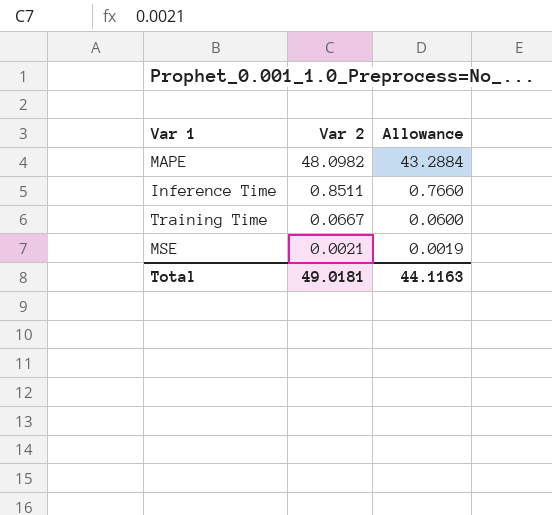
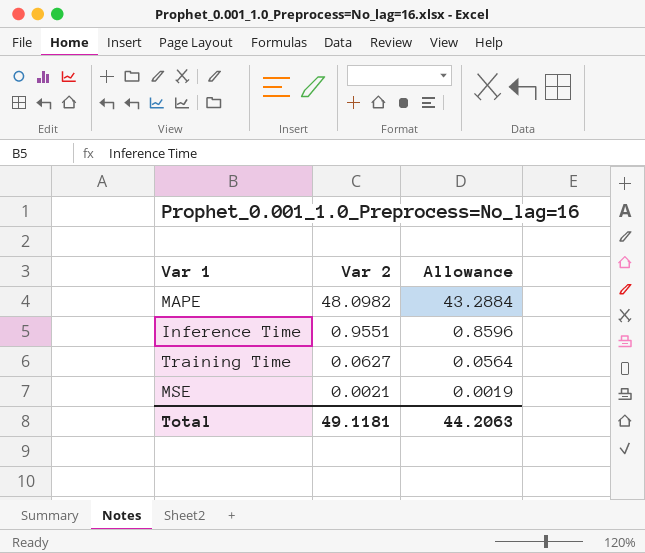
Inference Time | Var 2: 0.8511 -> 0.9551
Inference Time | Allowance: 0.7660 -> 0.8596
Training Time | Var 2: 0.0667 -> 0.0627
Training Time | Allowance: 0.0600 -> 0.0564
Total | Var 2: 49.0181 -> 49.1181
Total | Allowance: 44.1163 -> 44.2063

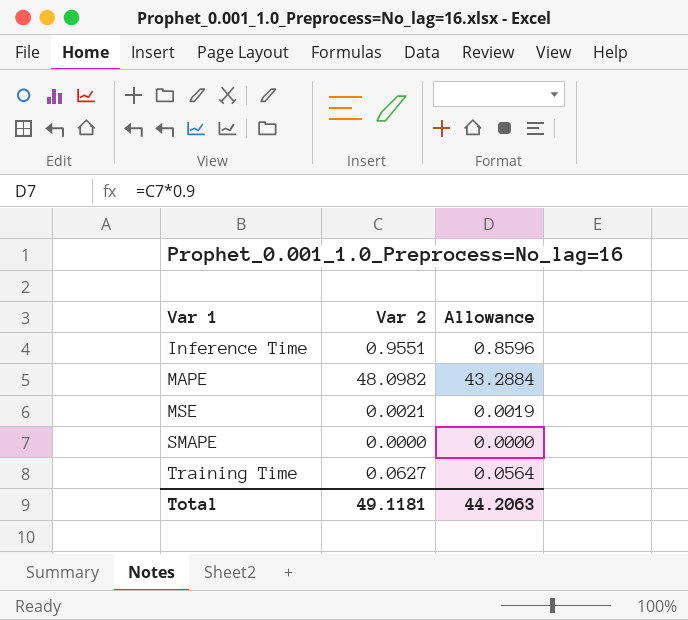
row order: Var 2 descending -> Var 1 ascending
row SMAPE: none -> 0.0000 | 0.0000

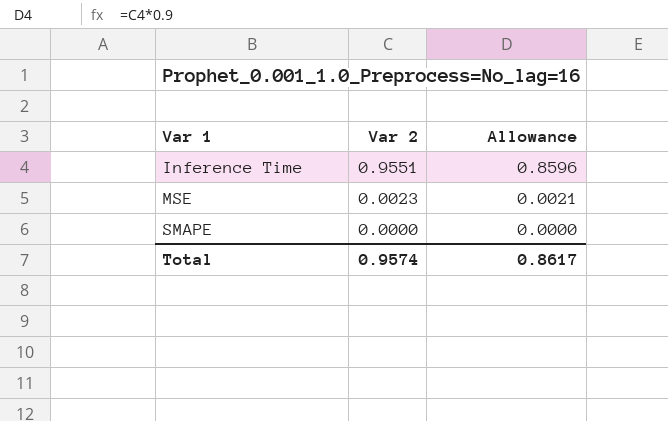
row MAPE: 48.0982 | 43.2884 -> none
row Training Time: 0.0627 | 0.0564 -> none
MSE | Var 2: 0.0021 -> 0.0023
MSE | Allowance: 0.0019 -> 0.0021
Total | Var 2: 49.1181 -> 0.9574
Total | Allowance: 44.2063 -> 0.8617

